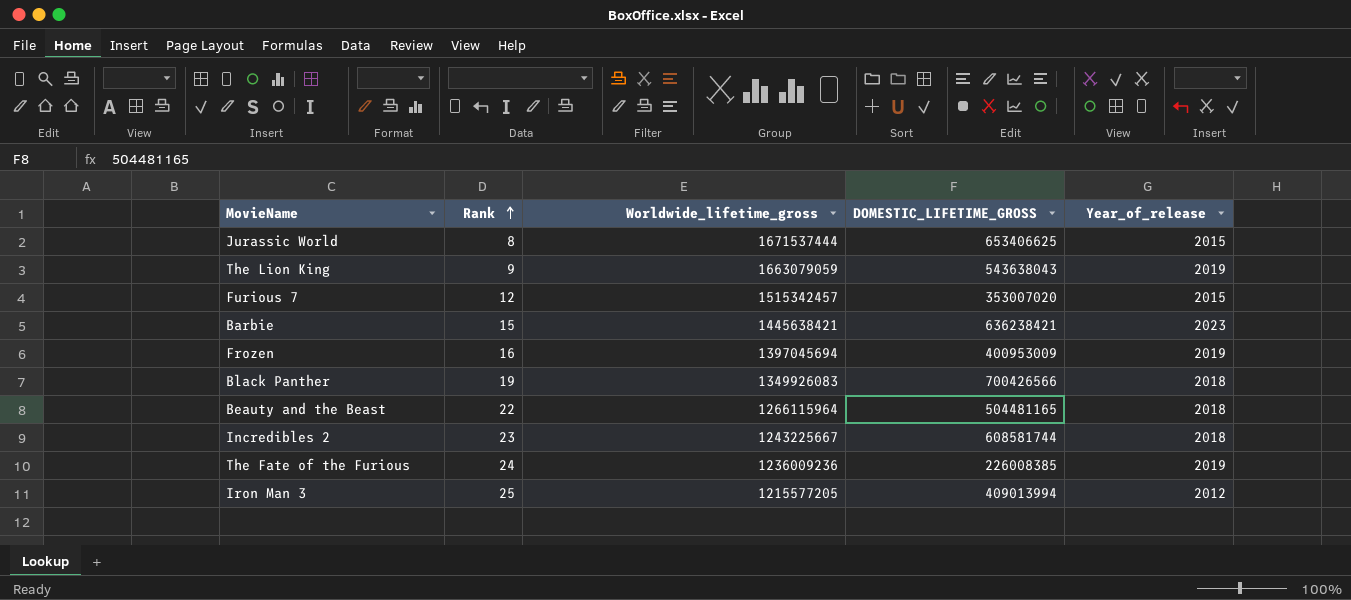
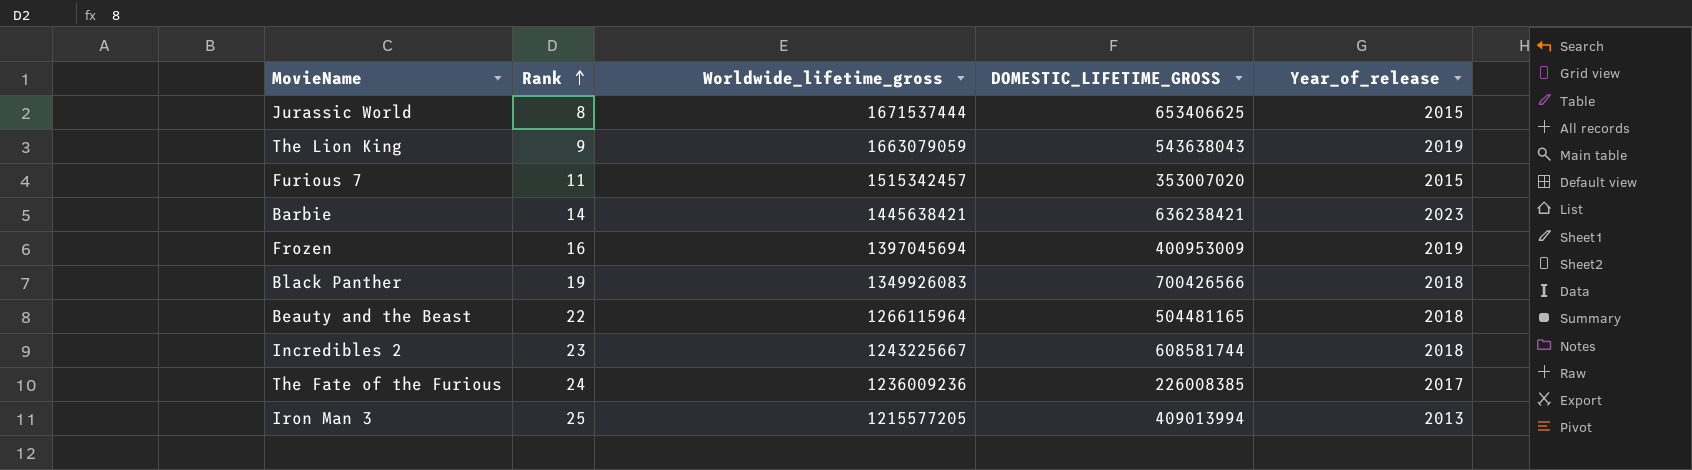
Furious 7 | Rank: 12 -> 11
Barbie | Rank: 15 -> 14
The Fate of the Furious | Year_of_release: 2019 -> 2017
Iron Man 3 | Year_of_release: 2012 -> 2013

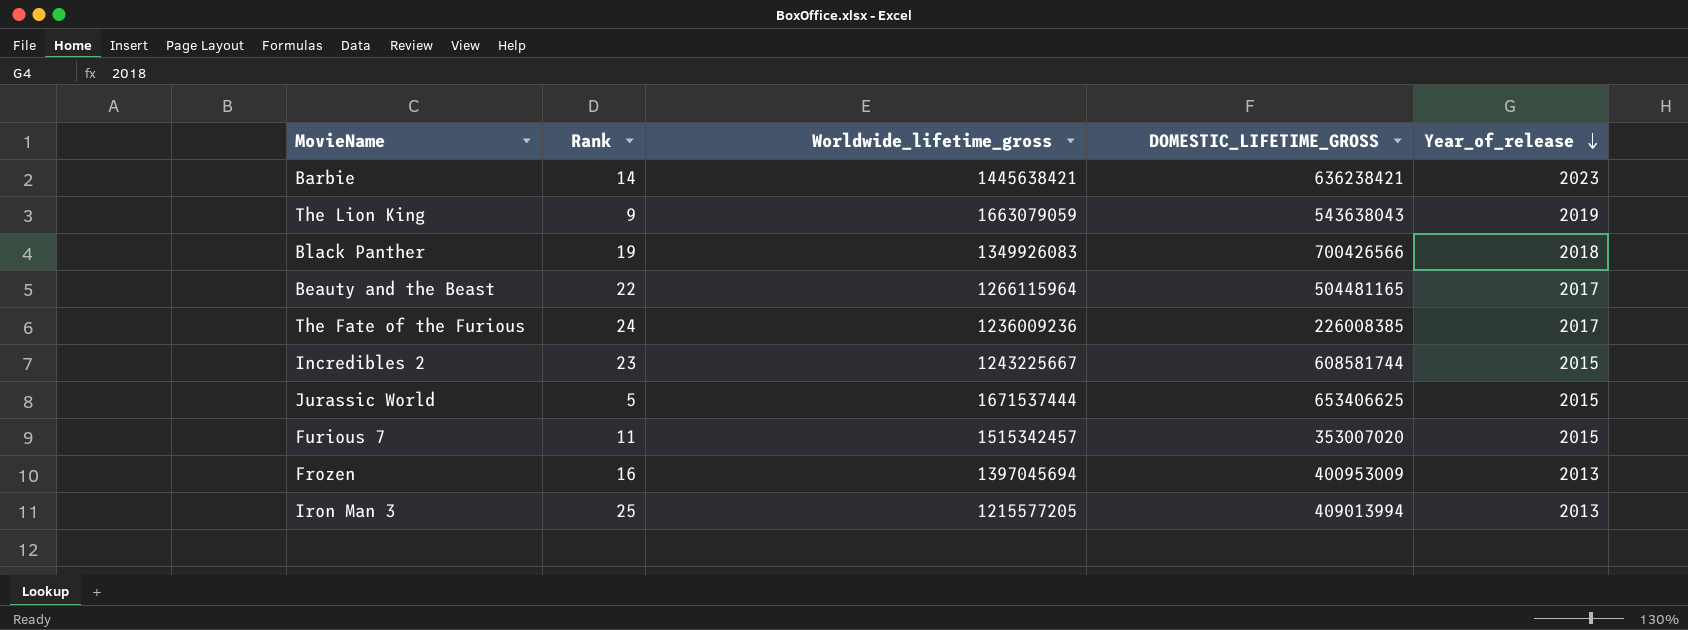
row order: Rank ascending -> Year_of_release descending
Beauty and the Beast | Year_of_release: 2018 -> 2017
Incredibles 2 | Year_of_release: 2018 -> 2015
Jurassic World | Rank: 8 -> 5
Frozen | Year_of_release: 2019 -> 2013

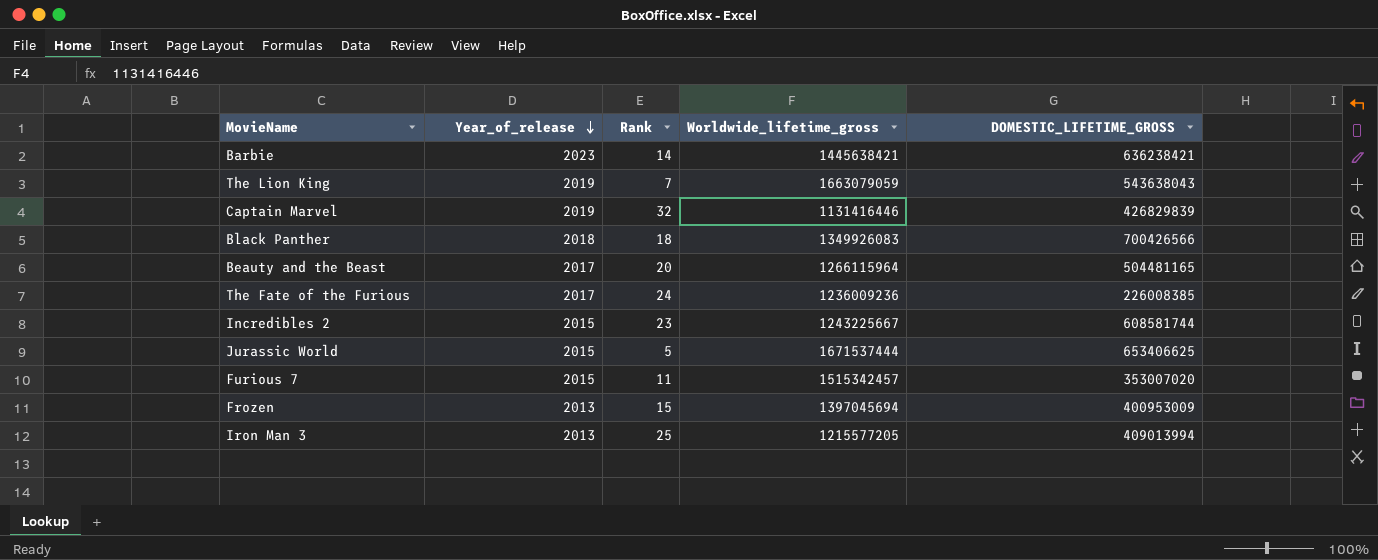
column Year_of_release | position: 5 -> 2
The Lion King | Rank: 9 -> 7
row Captain Marvel: none -> 2019 | 32 | 1131416446 | 426829839
Black Panther | Rank: 19 -> 18
Beauty and the Beast | Rank: 22 -> 20
Frozen | Rank: 16 -> 15

